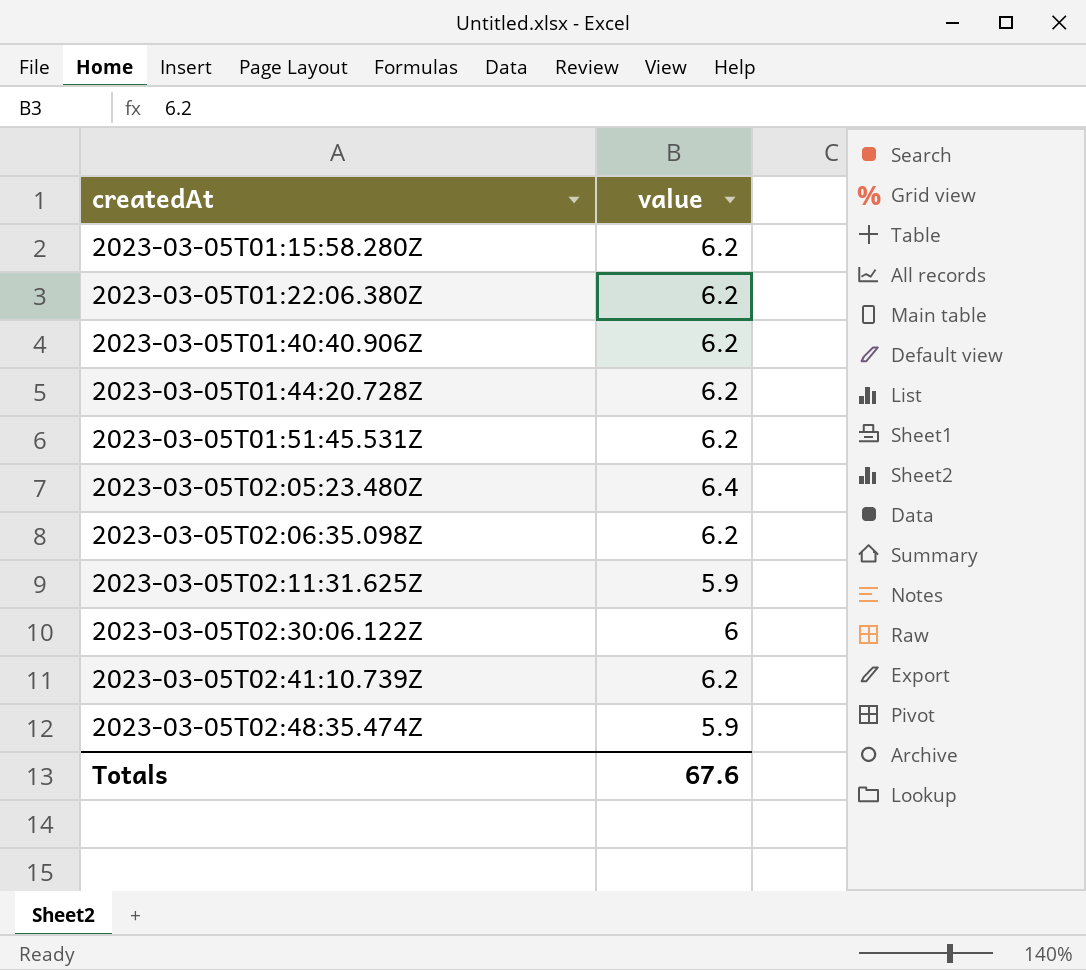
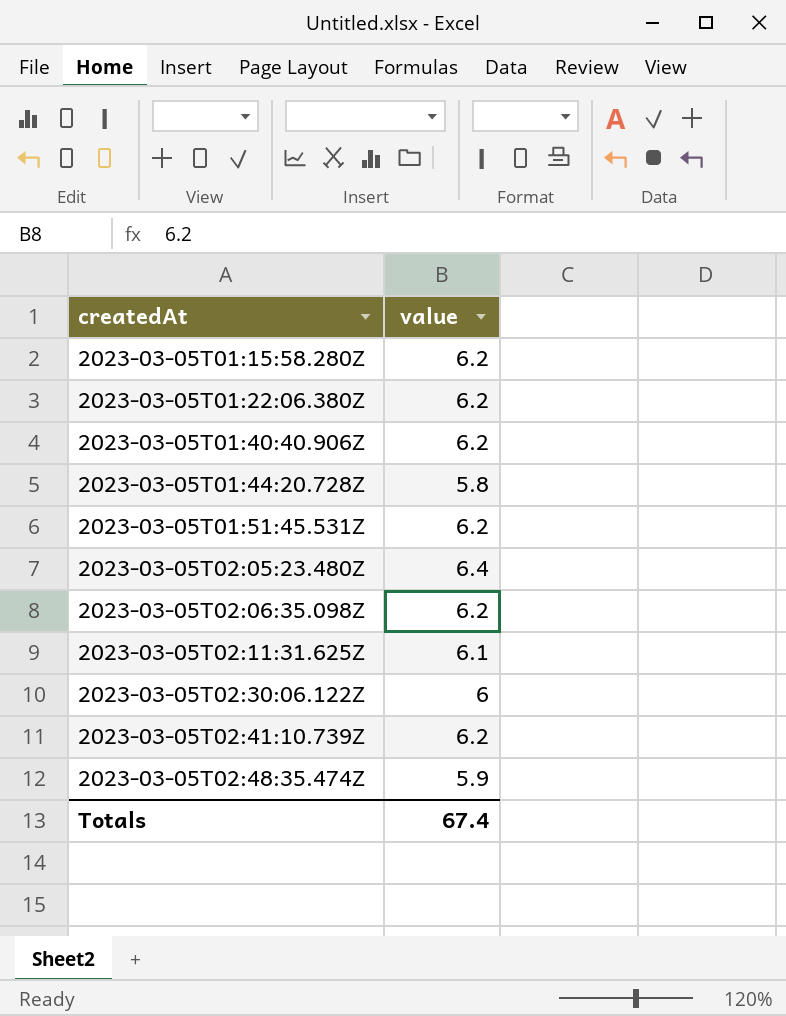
2023-03-05T01:44:20.728Z | value: 6.2 -> 5.8
2023-03-05T02:11:31.625Z | value: 5.9 -> 6.1
Totals | value: 67.6 -> 67.4

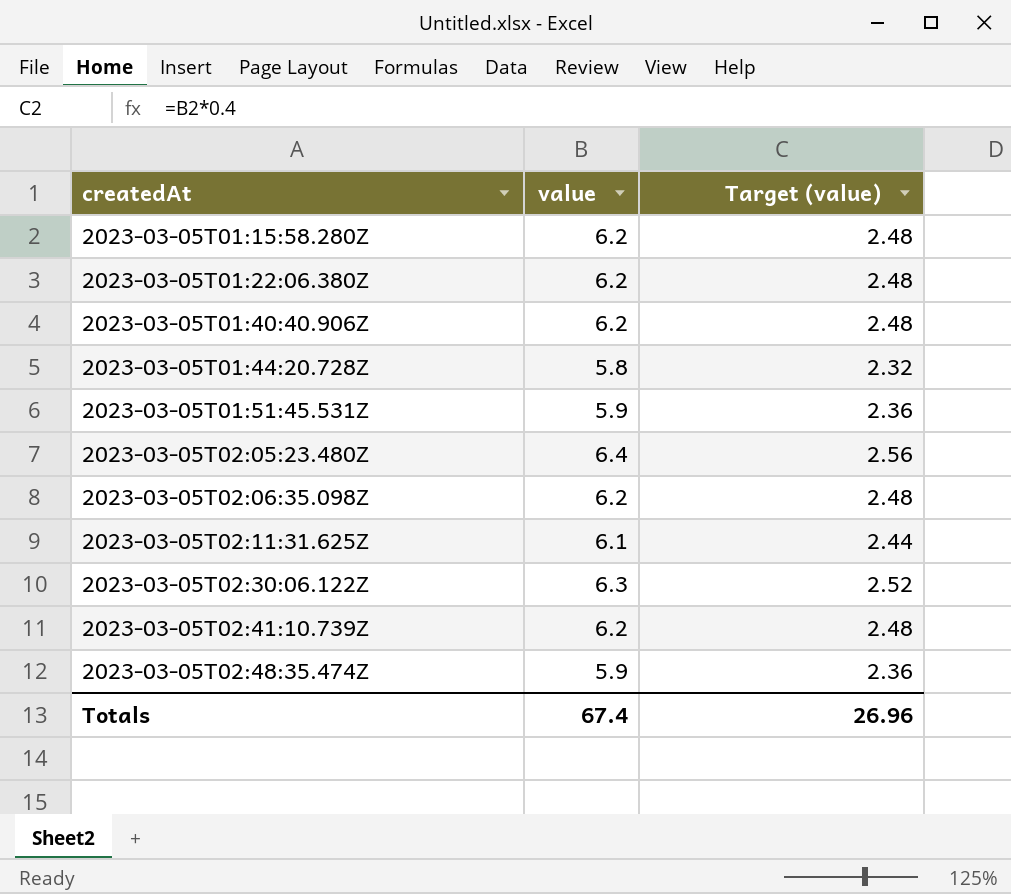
column Target (value) | formula: none -> [value] * 0.4
2023-03-05T01:51:45.531Z | value: 6.2 -> 5.9
2023-03-05T02:30:06.122Z | value: 6 -> 6.3

